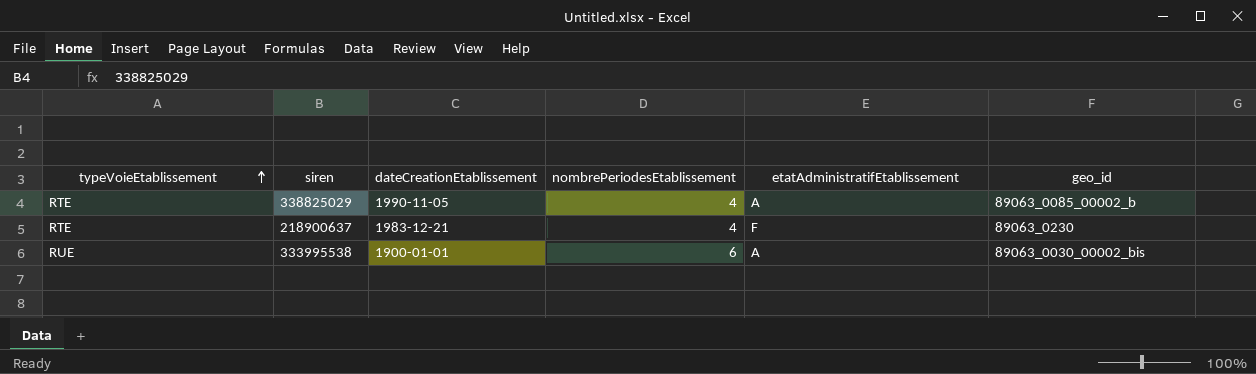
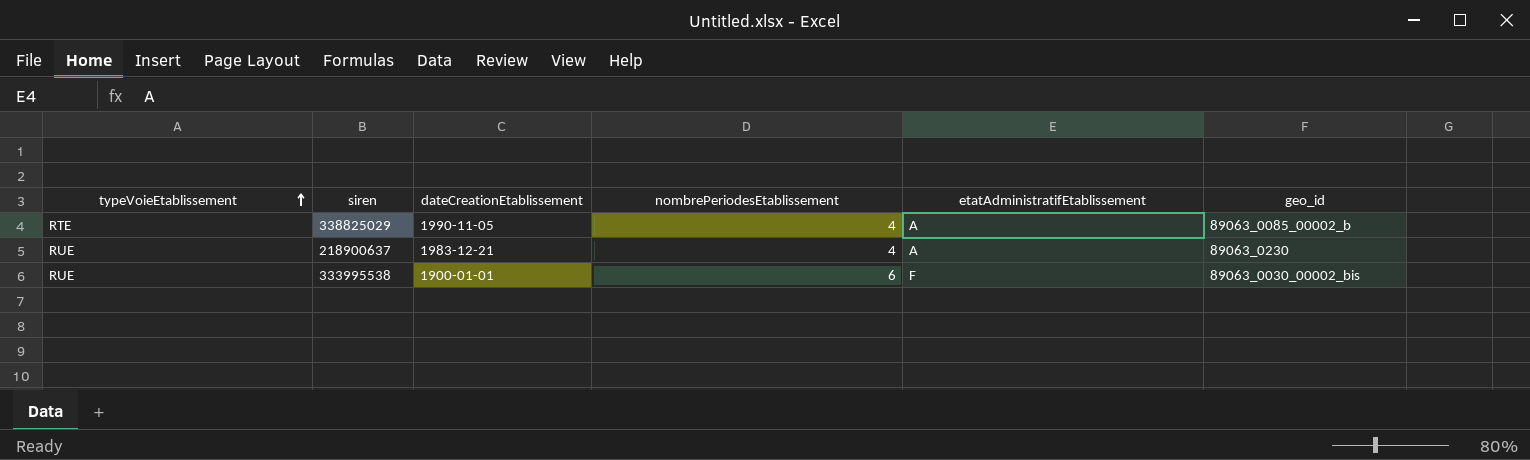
218900637 | typeVoieEtablissement: RTE -> RUE
218900637 | etatAdministratifEtablissement: F -> A
333995538 | etatAdministratifEtablissement: A -> F

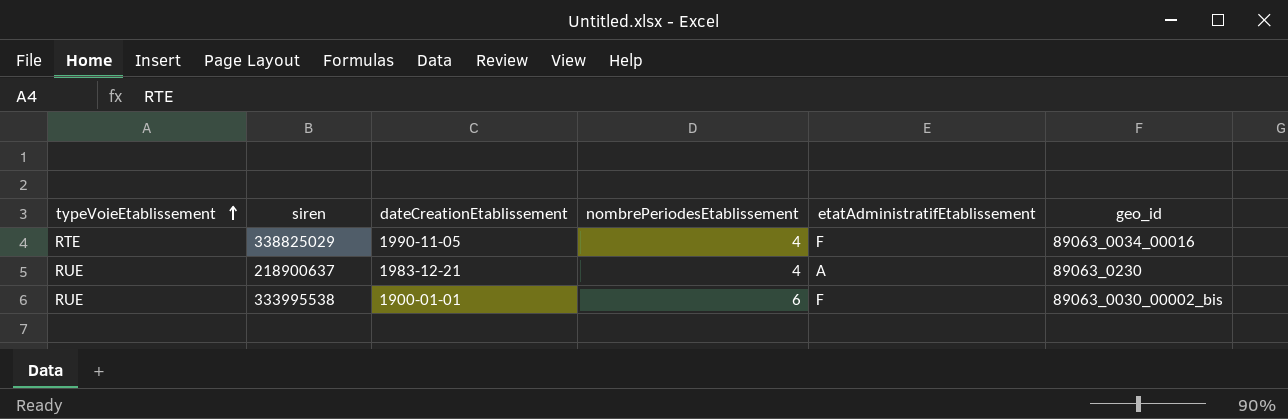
338825029 | etatAdministratifEtablissement: A -> F
338825029 | geo_id: 89063_0085_00002_b -> 89063_0034_00016

